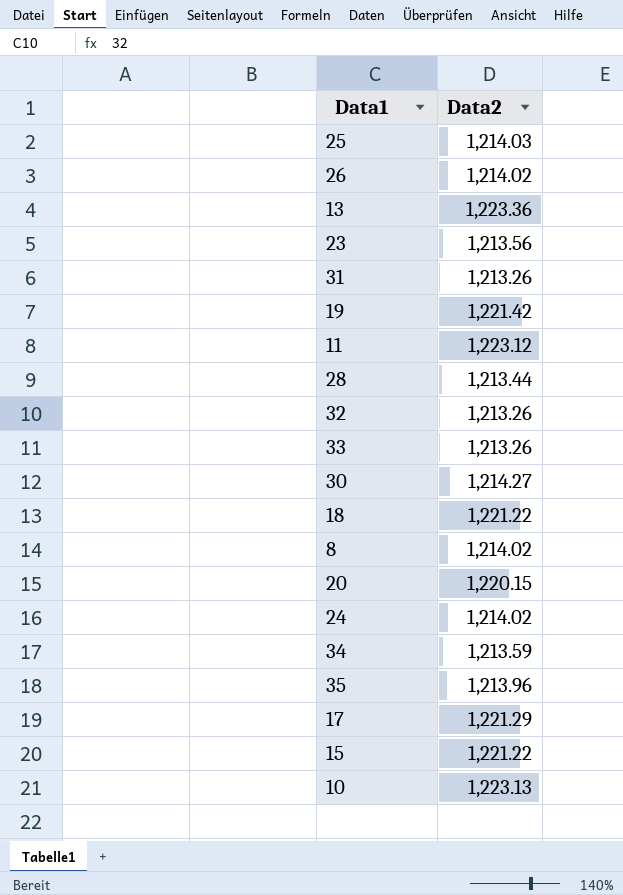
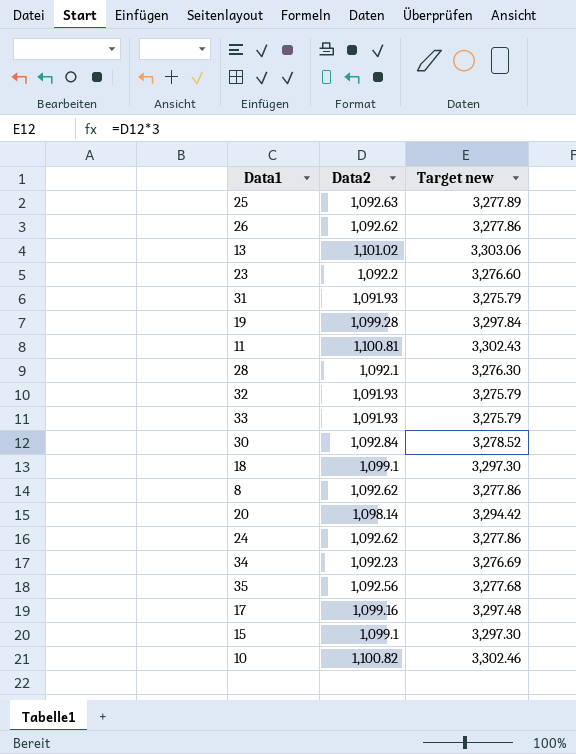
column Target new | formula: none -> [Data2] * 3
25 | Data2: 1,214.03 -> 1,092.63
26 | Data2: 1,214.02 -> 1,092.62
13 | Data2: 1,223.36 -> 1,101.02
23 | Data2: 1,213.56 -> 1,092.2
31 | Data2: 1,213.26 -> 1,091.93
19 | Data2: 1,221.42 -> 1,099.28
11 | Data2: 1,223.12 -> 1,100.81
28 | Data2: 1,213.44 -> 1,092.1
32 | Data2: 1,213.26 -> 1,091.93
33 | Data2: 1,213.26 -> 1,091.93
30 | Data2: 1,214.27 -> 1,092.84
18 | Data2: 1,221.22 -> 1,099.1
8 | Data2: 1,214.02 -> 1,092.62
20 | Data2: 1,220.15 -> 1,098.14
24 | Data2: 1,214.02 -> 1,092.62
34 | Data2: 1,213.59 -> 1,092.23
35 | Data2: 1,213.96 -> 1,092.56
17 | Data2: 1,221.29 -> 1,099.16
15 | Data2: 1,221.22 -> 1,099.1
10 | Data2: 1,223.13 -> 1,100.82

